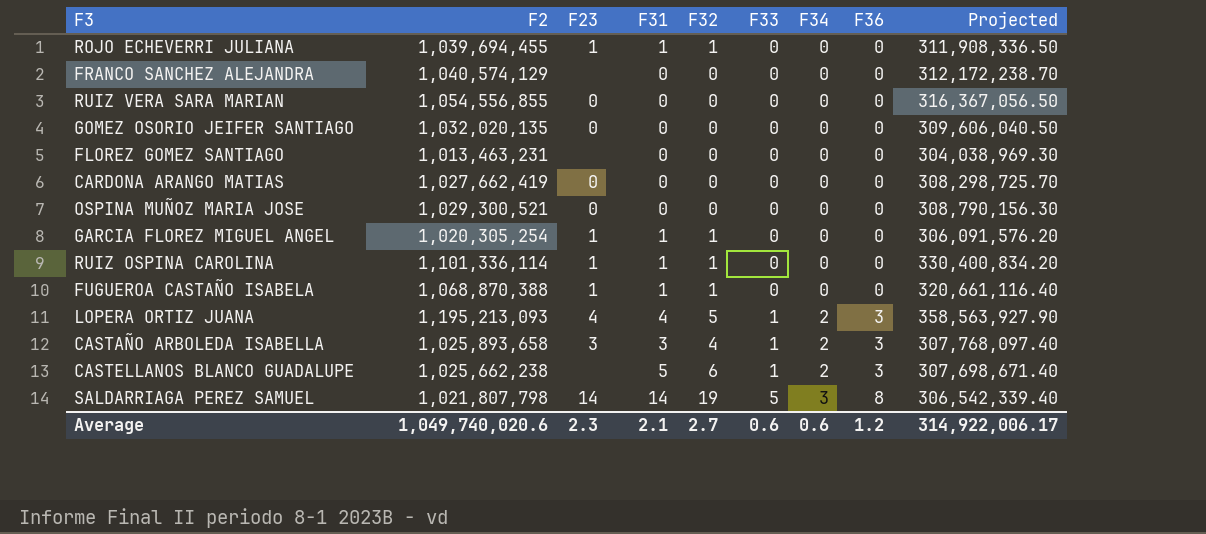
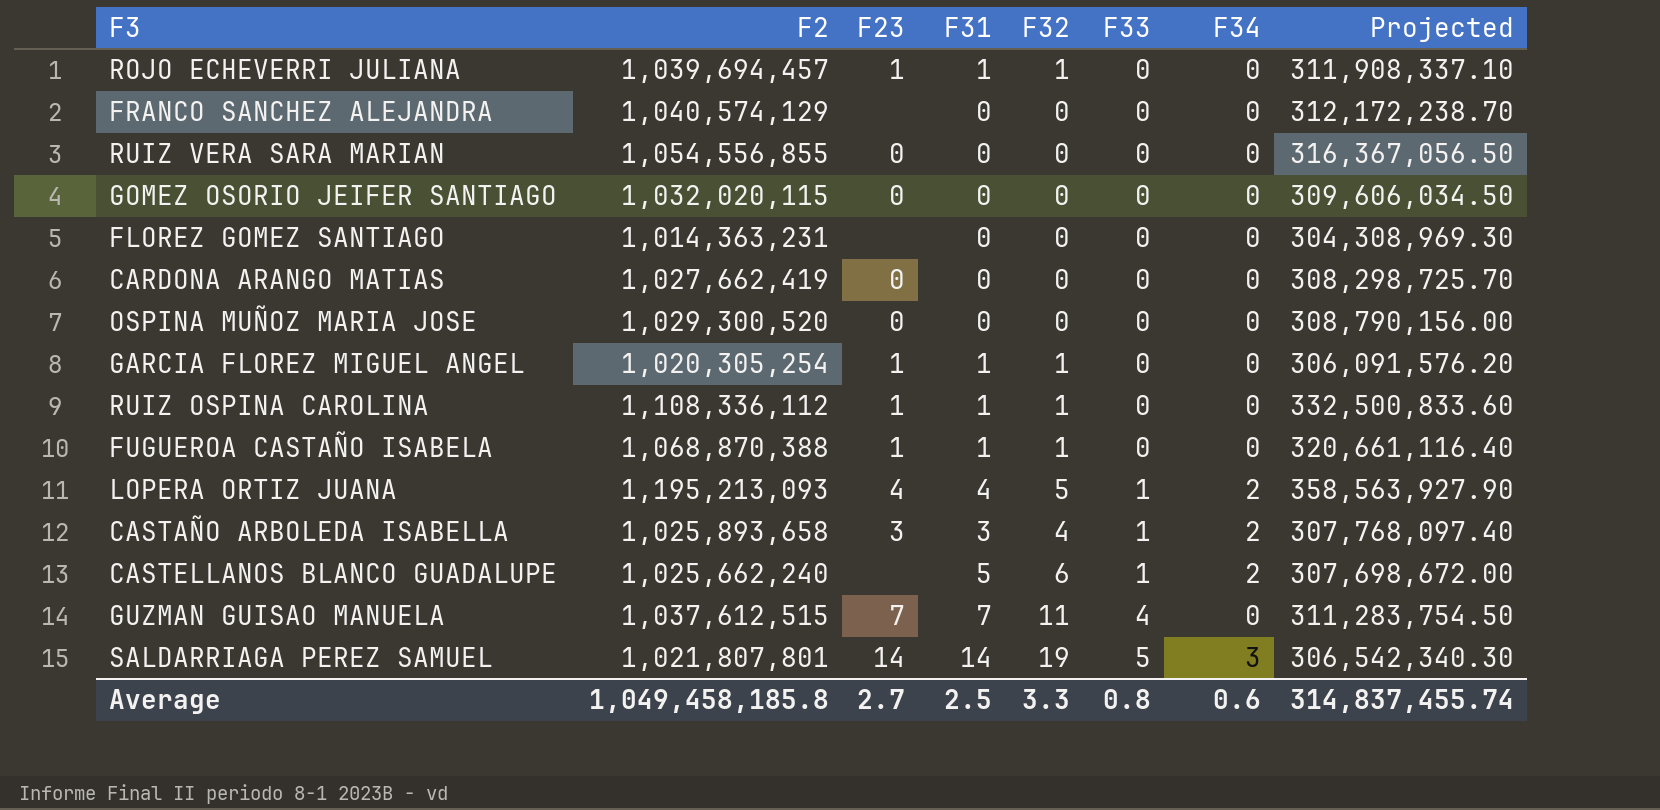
column F36 | position: 8 -> none
ROJO ECHEVERRI JULIANA | F2: 1,039,694,455 -> 1,039,694,457
ROJO ECHEVERRI JULIANA | Projected: 311,908,336.50 -> 311,908,337.10
GOMEZ OSORIO JEIFER SANTIAGO | F2: 1,032,020,135 -> 1,032,020,115
GOMEZ OSORIO JEIFER SANTIAGO | Projected: 309,606,040.50 -> 309,606,034.50
FLOREZ GOMEZ SANTIAGO | F2: 1,013,463,231 -> 1,014,363,231
FLOREZ GOMEZ SANTIAGO | Projected: 304,038,969.30 -> 304,308,969.30
OSPINA MUÑOZ MARIA JOSE | F2: 1,029,300,521 -> 1,029,300,520
OSPINA MUÑOZ MARIA JOSE | Projected: 308,790,156.30 -> 308,790,156.00
RUIZ OSPINA CAROLINA | F2: 1,101,336,114 -> 1,108,336,112
RUIZ OSPINA CAROLINA | Projected: 330,400,834.20 -> 332,500,833.60
CASTELLANOS BLANCO GUADALUPE | F2: 1,025,662,238 -> 1,025,662,240
CASTELLANOS BLANCO GUADALUPE | Projected: 307,698,671.40 -> 307,698,672.00
row GUZMAN GUISAO MANUELA: none -> 1,037,612,515 | 7 | 7 | 11 | 4 | 0 | 311,283,754.50
SALDARRIAGA PEREZ SAMUEL | F2: 1,021,807,798 -> 1,021,807,801
SALDARRIAGA PEREZ SAMUEL | Projected: 306,542,339.40 -> 306,542,340.30
Average | F2: 1,049,740,020.6 -> 1,049,458,185.8
Average | F23: 2.3 -> 2.7
Average | F31: 2.1 -> 2.5
Average | F32: 2.7 -> 3.3
Average | F33: 0.6 -> 0.8
Average | Projected: 314,922,006.17 -> 314,837,455.74

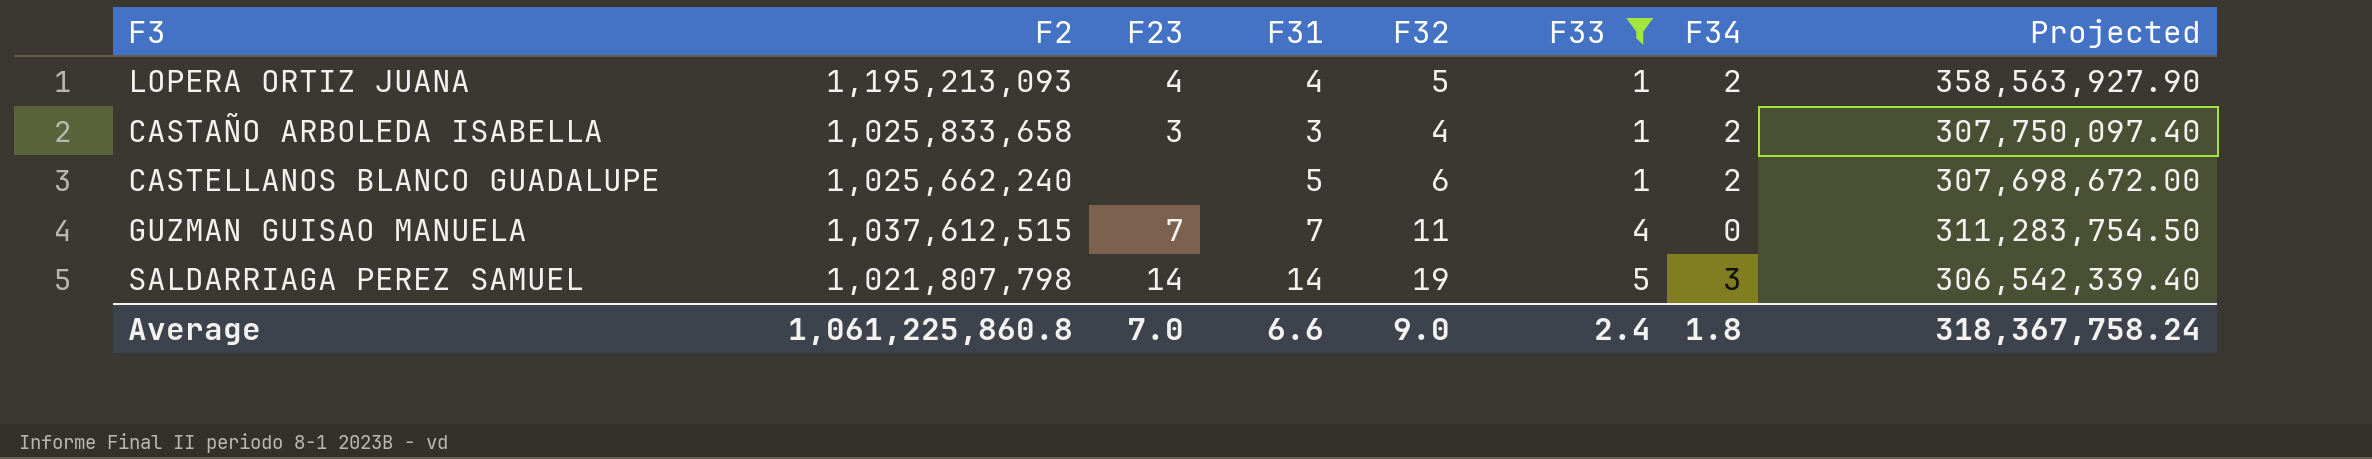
filter: none -> F33 != 0
CASTAÑO ARBOLEDA ISABELLA | F2: 1,025,893,658 -> 1,025,833,658
CASTAÑO ARBOLEDA ISABELLA | Projected: 307,768,097.40 -> 307,750,097.40
SALDARRIAGA PEREZ SAMUEL | F2: 1,021,807,801 -> 1,021,807,798
SALDARRIAGA PEREZ SAMUEL | Projected: 306,542,340.30 -> 306,542,339.40
Average | F2: 1,049,458,185.8 -> 1,061,225,860.8
Average | F23: 2.7 -> 7.0
Average | F31: 2.5 -> 6.6
Average | F32: 3.3 -> 9.0
Average | F33: 0.8 -> 2.4
Average | F34: 0.6 -> 1.8
Average | Projected: 314,837,455.74 -> 318,367,758.24

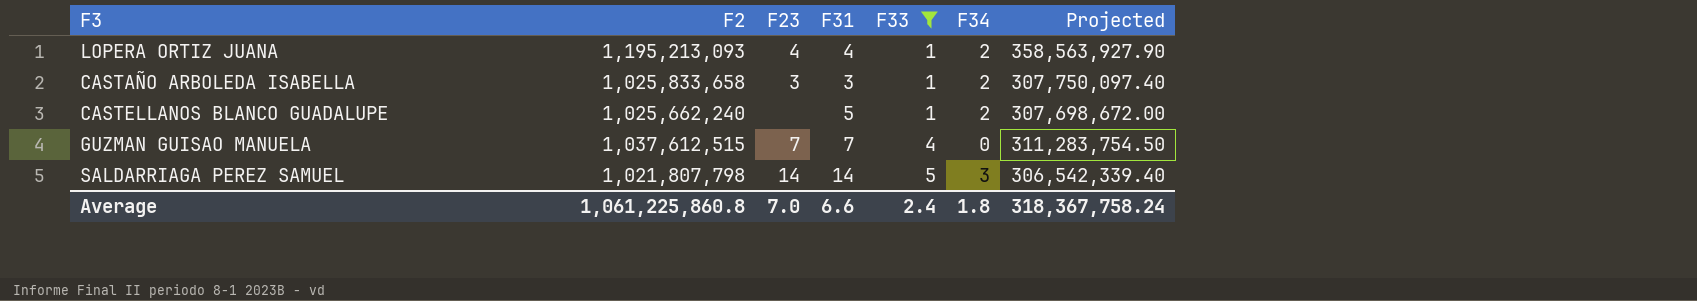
column F32 | formula: [F31] + [F33] -> none

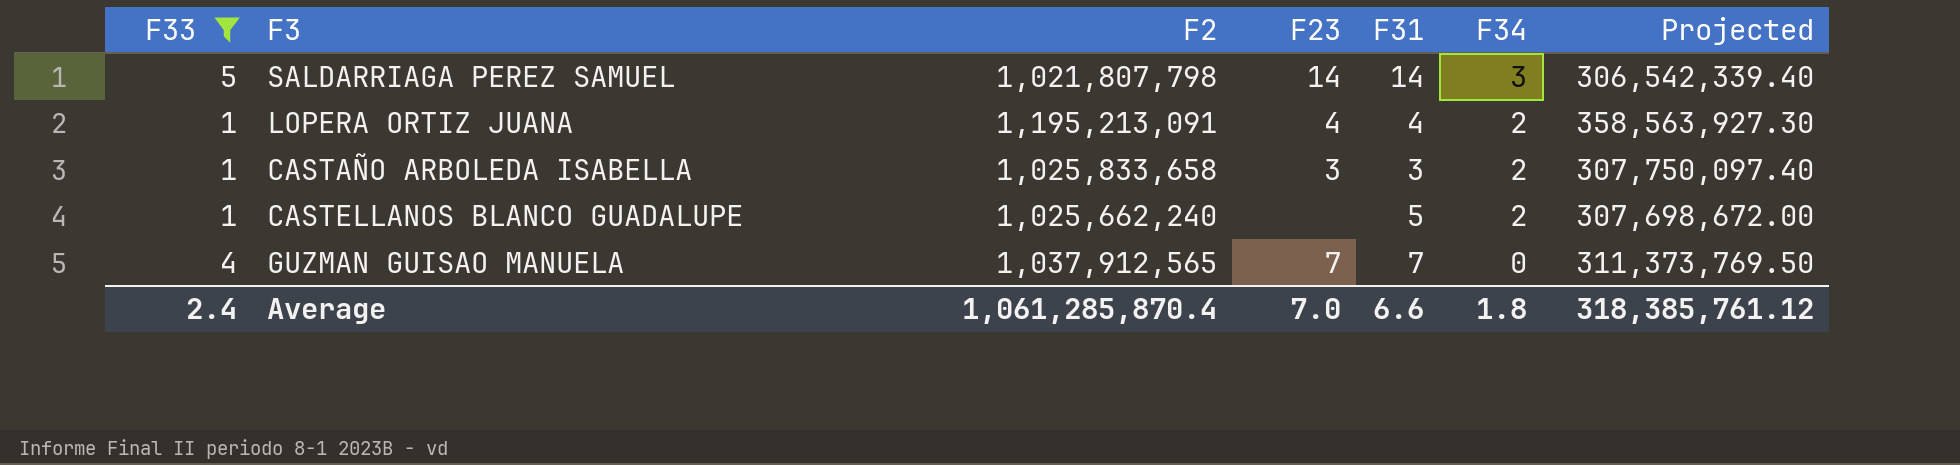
row order: F33 ascending -> F34 descending
column F33 | position: 5 -> 1
LOPERA ORTIZ JUANA | F2: 1,195,213,093 -> 1,195,213,091
LOPERA ORTIZ JUANA | Projected: 358,563,927.90 -> 358,563,927.30
GUZMAN GUISAO MANUELA | F2: 1,037,612,515 -> 1,037,912,565
GUZMAN GUISAO MANUELA | Projected: 311,283,754.50 -> 311,373,769.50
Average | F2: 1,061,225,860.8 -> 1,061,285,870.4
Average | Projected: 318,367,758.24 -> 318,385,761.12

